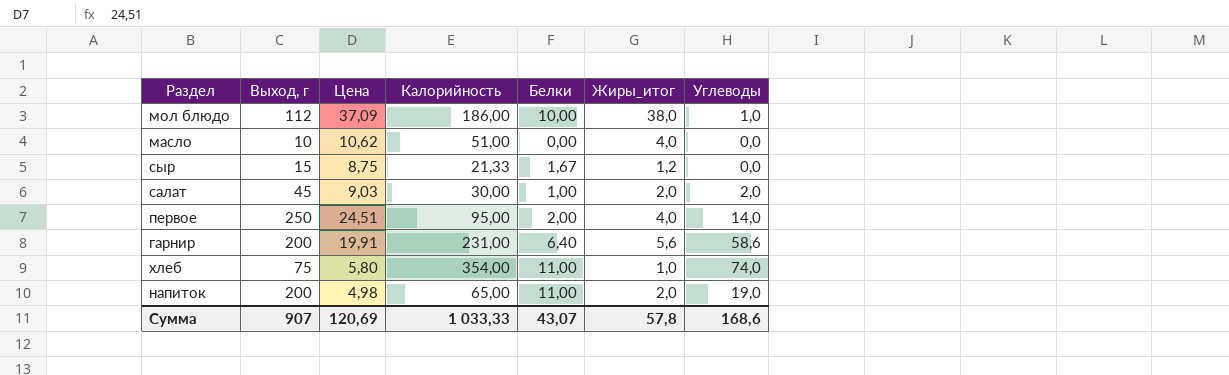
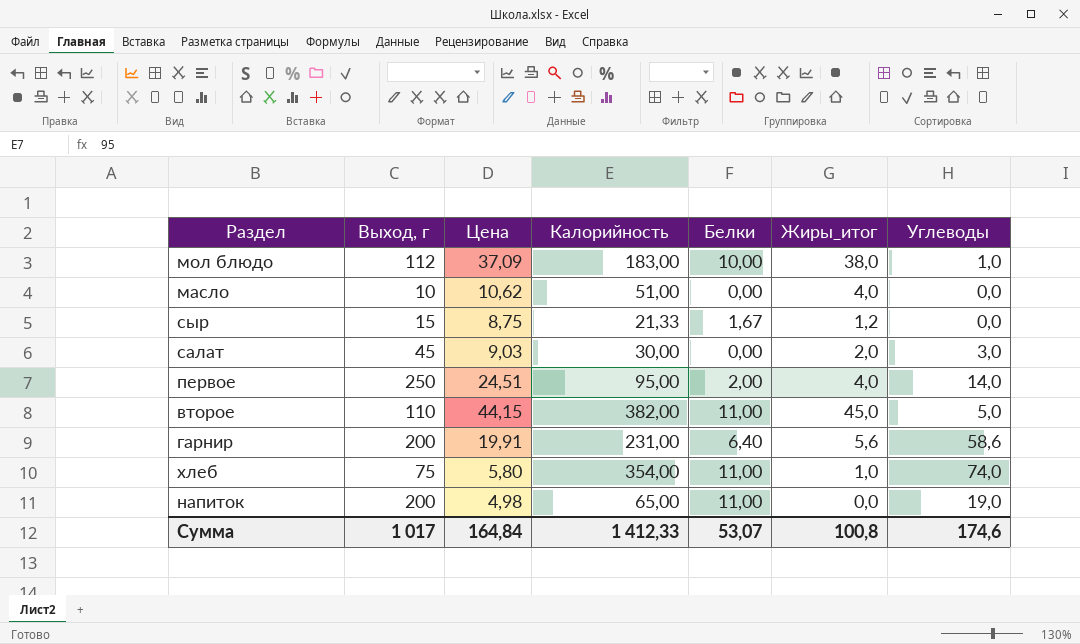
мол блюдо | Калорийность: 186,00 -> 183,00
салат | Белки: 1,00 -> 0,00
салат | Углеводы: 2,0 -> 3,0
row второе: none -> 110 | 44,15 | 382,00 | 11,00 | 45,0 | 5,0
напиток | Жиры_итог: 2,0 -> 0,0
Сумма | Выход, г: 907 -> 1 017
Сумма | Цена: 120,69 -> 164,84
Сумма | Калорийность: 1 033,33 -> 1 412,33
Сумма | Белки: 43,07 -> 53,07
Сумма | Жиры_итог: 57,8 -> 100,8
Сумма | Углеводы: 168,6 -> 174,6

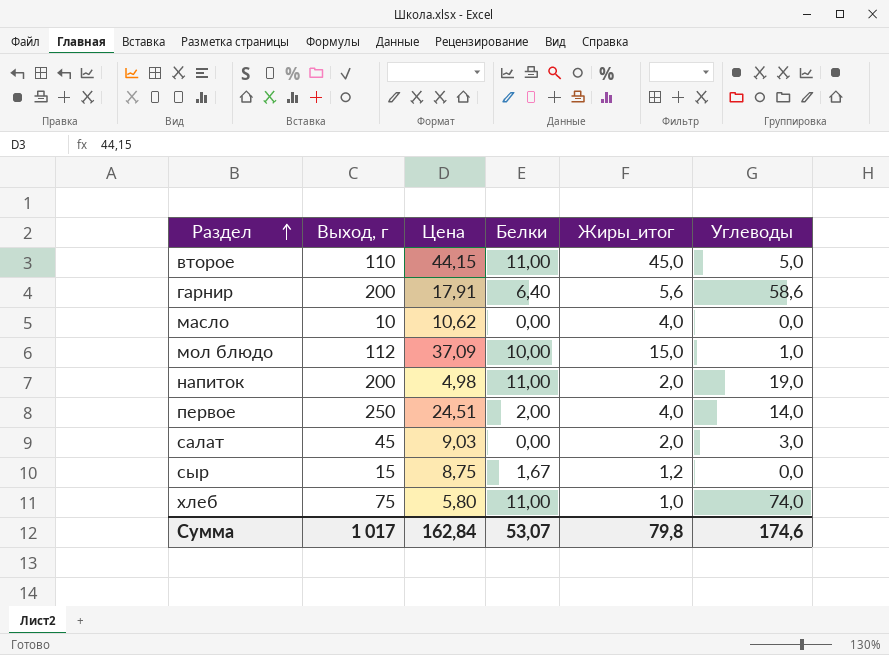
row order: none -> Раздел ascending
column Калорийность | position: 4 -> none
гарнир | Цена: 19,91 -> 17,91
мол блюдо | Жиры_итог: 38,0 -> 15,0
напиток | Жиры_итог: 0,0 -> 2,0
Сумма | Цена: 164,84 -> 162,84
Сумма | Жиры_итог: 100,8 -> 79,8

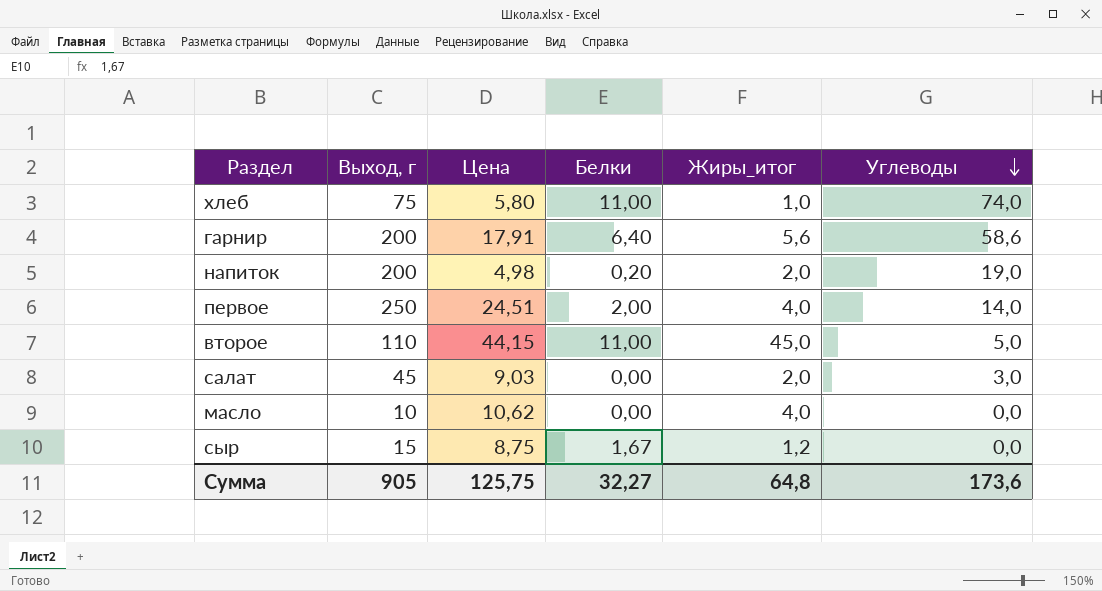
row order: Раздел ascending -> Углеводы descending
row мол блюдо: 112 | 37,09 | 10,00 | 15,0 | 1,0 -> none
напиток | Белки: 11,00 -> 0,20
Сумма | Выход, г: 1 017 -> 905
Сумма | Цена: 162,84 -> 125,75
Сумма | Белки: 53,07 -> 32,27
Сумма | Жиры_итог: 79,8 -> 64,8
Сумма | Углеводы: 174,6 -> 173,6

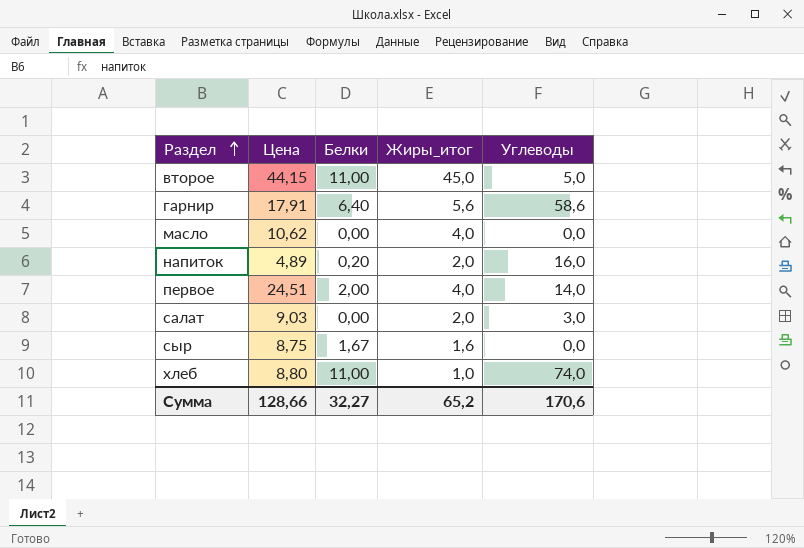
row order: Углеводы descending -> Раздел ascending
column Выход, г | position: 2 -> none
напиток | Цена: 4,98 -> 4,89
напиток | Углеводы: 19,0 -> 16,0
сыр | Жиры_итог: 1,2 -> 1,6
хлеб | Цена: 5,80 -> 8,80
Сумма | Цена: 125,75 -> 128,66
Сумма | Жиры_итог: 64,8 -> 65,2
Сумма | Углеводы: 173,6 -> 170,6

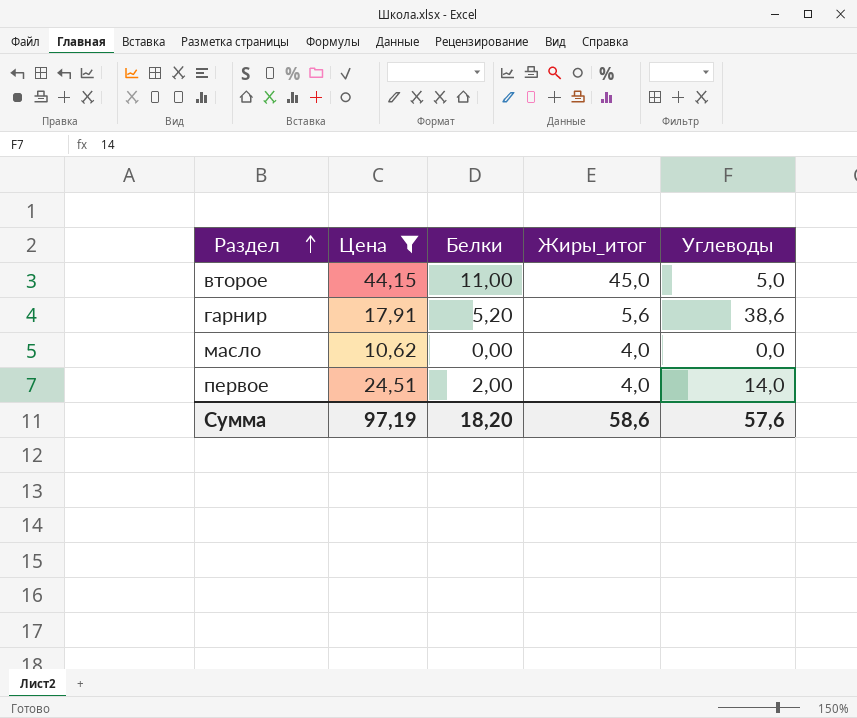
filter: none -> Цена >= 10,62
гарнир | Белки: 6,40 -> 5,20
гарнир | Углеводы: 58,6 -> 38,6
Сумма | Цена: 128,66 -> 97,19
Сумма | Белки: 32,27 -> 18,20
Сумма | Жиры_итог: 65,2 -> 58,6
Сумма | Углеводы: 170,6 -> 57,6

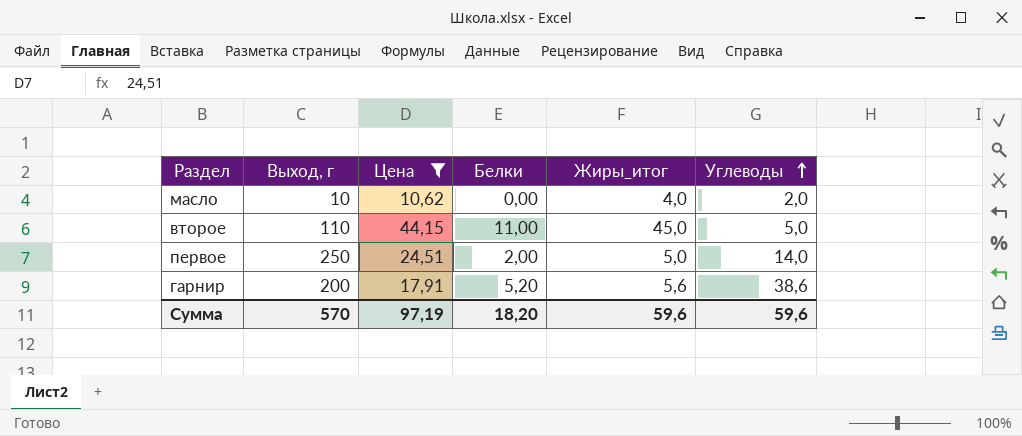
row order: Раздел ascending -> Углеводы ascending
column Выход, г | position: none -> 2
масло | Углеводы: 0,0 -> 2,0
первое | Жиры_итог: 4,0 -> 5,0
Сумма | Жиры_итог: 58,6 -> 59,6
Сумма | Углеводы: 57,6 -> 59,6

